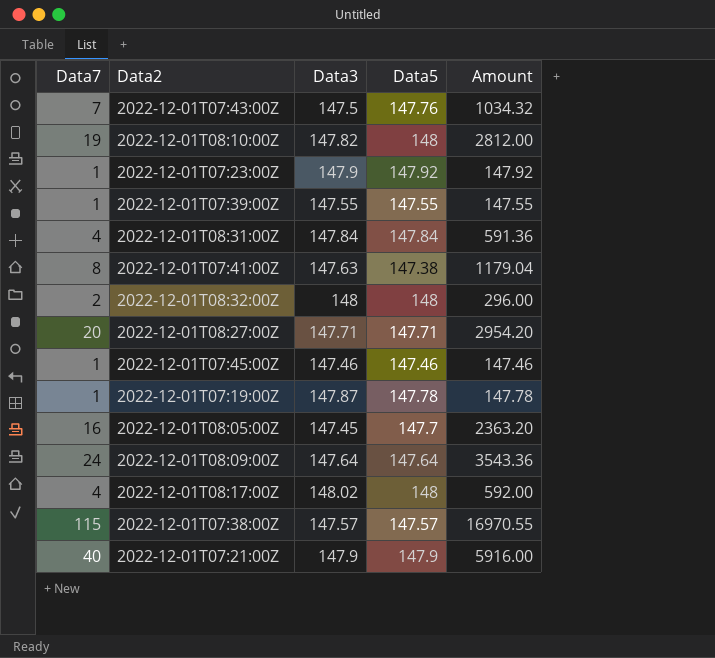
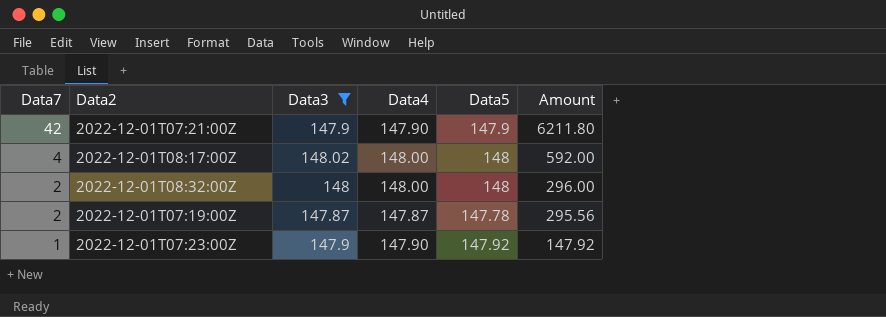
filter: none -> Data3 >= 147.87
row order: none -> Data7 descending
column Data4 | position: none -> 4
2022-12-01T07:21:00Z | Data7: 40 -> 42
2022-12-01T07:21:00Z | Amount: 5916.00 -> 6211.80
2022-12-01T07:19:00Z | Data7: 1 -> 2
2022-12-01T07:19:00Z | Amount: 147.78 -> 295.56

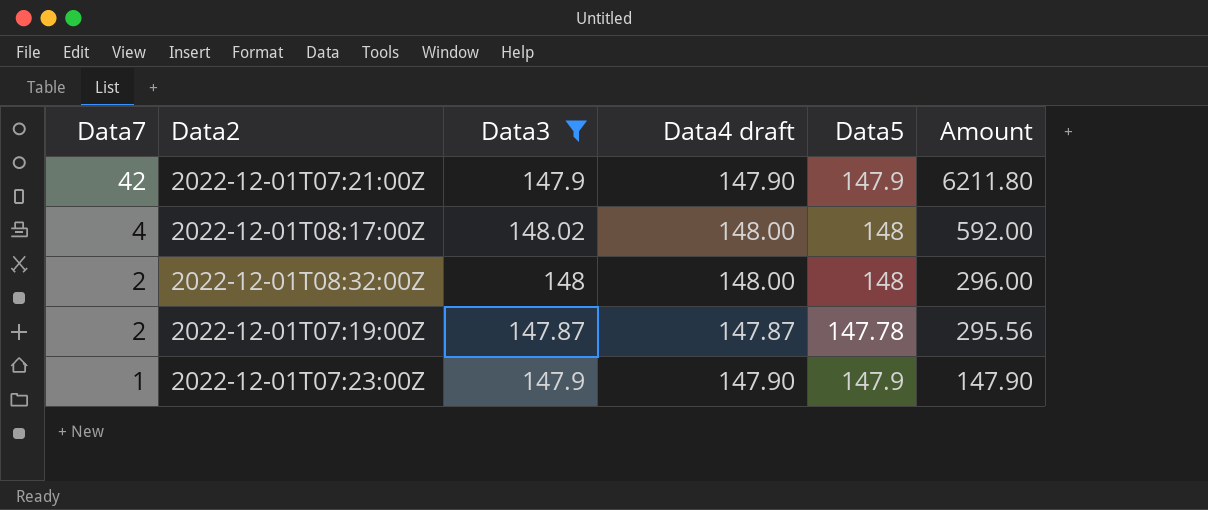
column name: Data4 -> Data4 draft
2022-12-01T07:23:00Z | Data5: 147.92 -> 147.9
2022-12-01T07:23:00Z | Amount: 147.92 -> 147.90

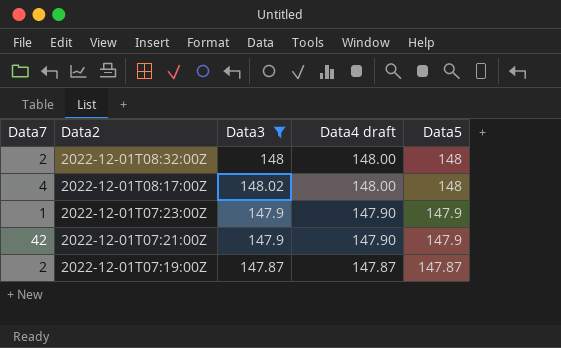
row order: Data7 descending -> Data2 descending
column Amount | formula: [Data7] * [Data5] -> none
2022-12-01T07:19:00Z | Data5: 147.78 -> 147.87

